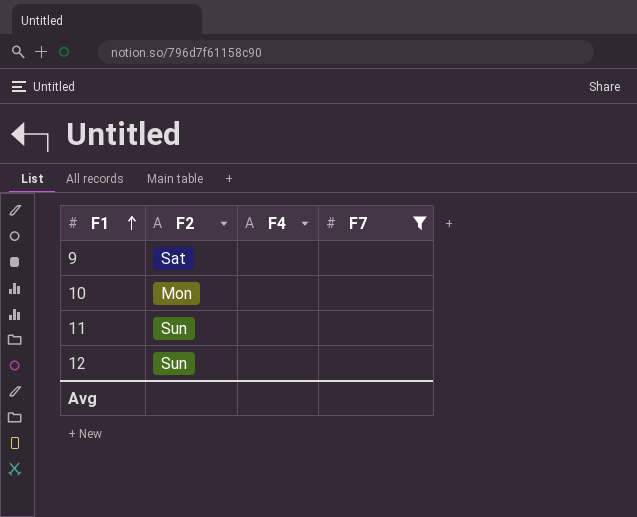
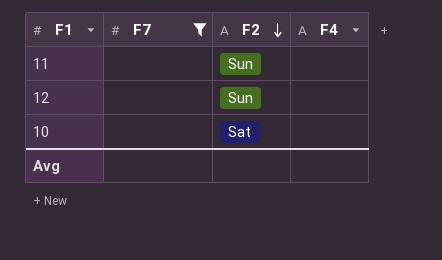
row order: F1 ascending -> F2 descending
column F7 | position: 4 -> 2
row 9: Sat | none | none -> none
10 | F2: Mon -> Sat

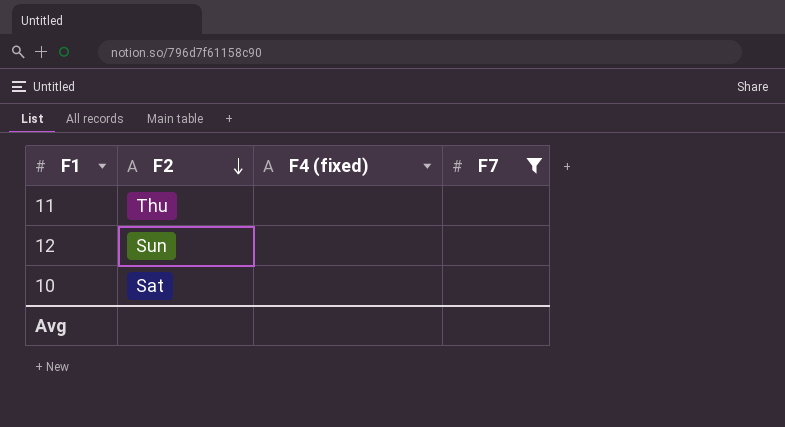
column name: F4 -> F4 (fixed)
column F7 | position: 2 -> 4
11 | F2: Sun -> Thu

